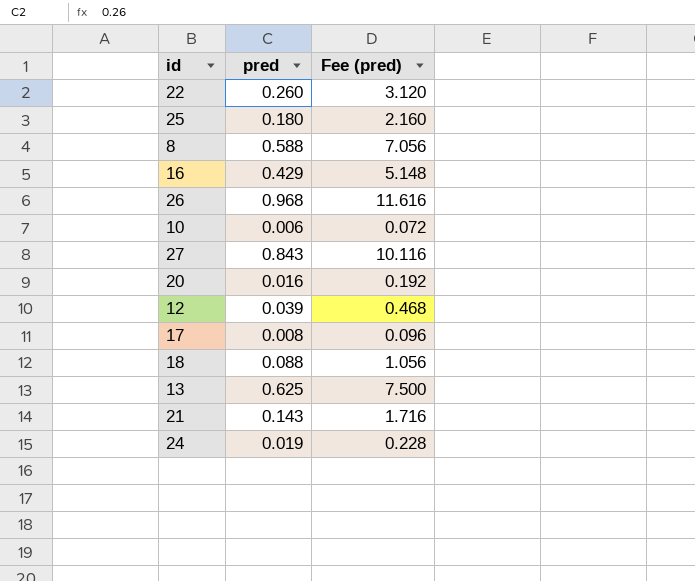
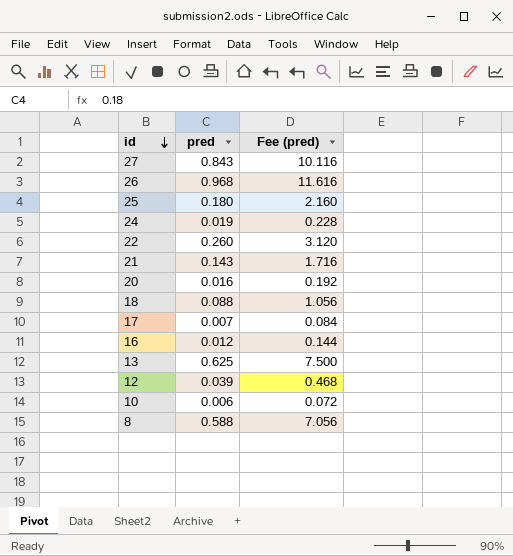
row order: none -> id descending
17 | pred: 0.008 -> 0.007
17 | Fee (pred): 0.096 -> 0.084
16 | pred: 0.429 -> 0.012
16 | Fee (pred): 5.148 -> 0.144

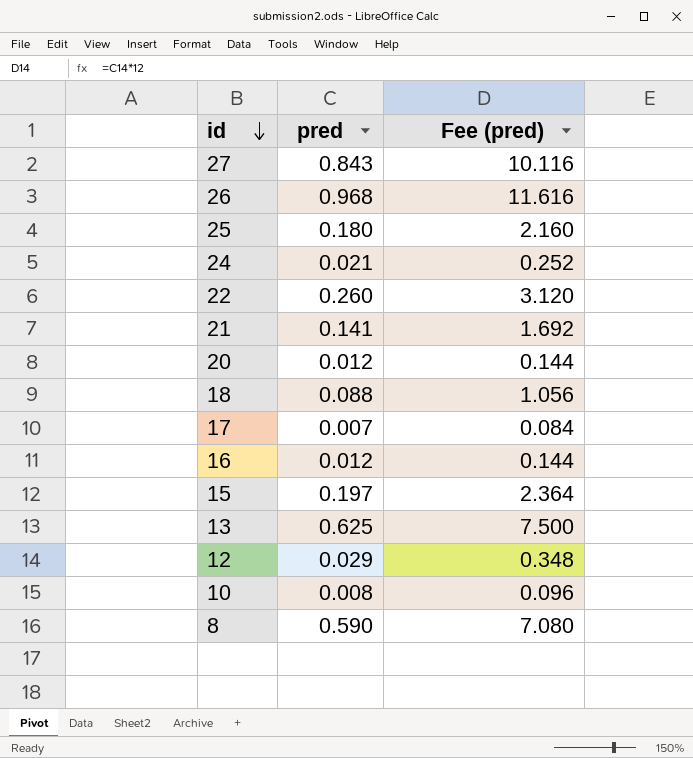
24 | pred: 0.019 -> 0.021
24 | Fee (pred): 0.228 -> 0.252
21 | pred: 0.143 -> 0.141
21 | Fee (pred): 1.716 -> 1.692
20 | pred: 0.016 -> 0.012
20 | Fee (pred): 0.192 -> 0.144
row 15: none -> 0.197 | 2.364
12 | pred: 0.039 -> 0.029
12 | Fee (pred): 0.468 -> 0.348
10 | pred: 0.006 -> 0.008
10 | Fee (pred): 0.072 -> 0.096
8 | pred: 0.588 -> 0.590
8 | Fee (pred): 7.056 -> 7.080

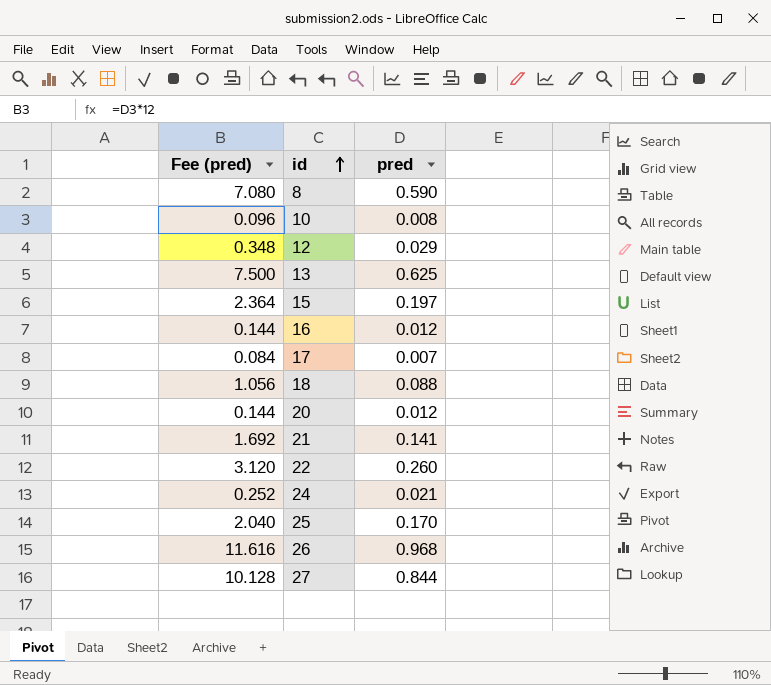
row order: id descending -> id ascending
column Fee (pred) | position: 3 -> 1
25 | Fee (pred): 2.160 -> 2.040
25 | pred: 0.180 -> 0.170
27 | Fee (pred): 10.116 -> 10.128
27 | pred: 0.843 -> 0.844

